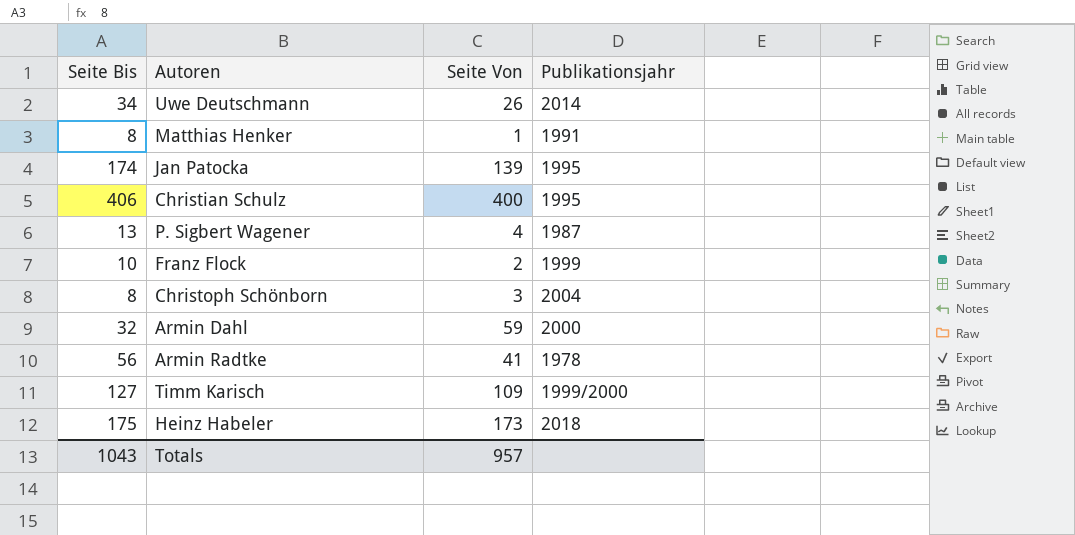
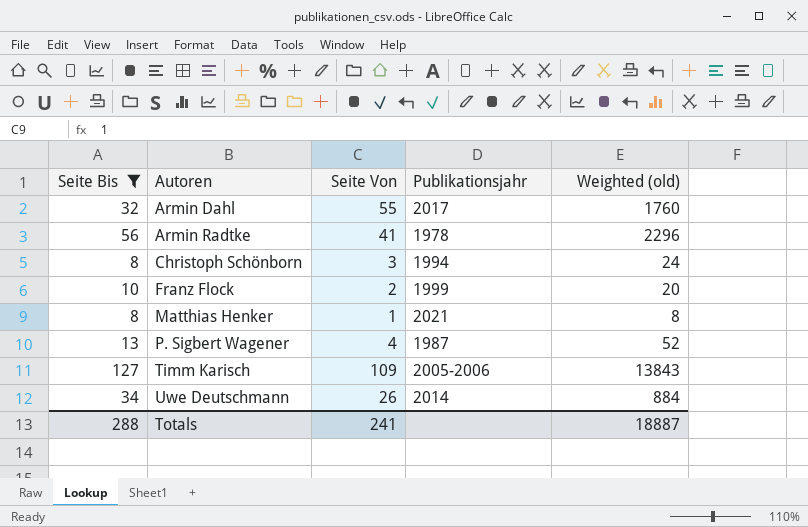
filter: none -> Seite Bis <= 127
row order: none -> Autoren ascending
column Weighted (old) | formula: none -> [Seite Bis] * [Seite Von]
Armin Dahl | Seite Von: 59 -> 55
Armin Dahl | Publikationsjahr: 2000 -> 2017
Christoph Schönborn | Publikationsjahr: 2004 -> 1994
Matthias Henker | Publikationsjahr: 1991 -> 2021
Timm Karisch | Publikationsjahr: 1999/2000 -> 2005-2006
Totals | Seite Bis: 1043 -> 288
Totals | Seite Von: 957 -> 241

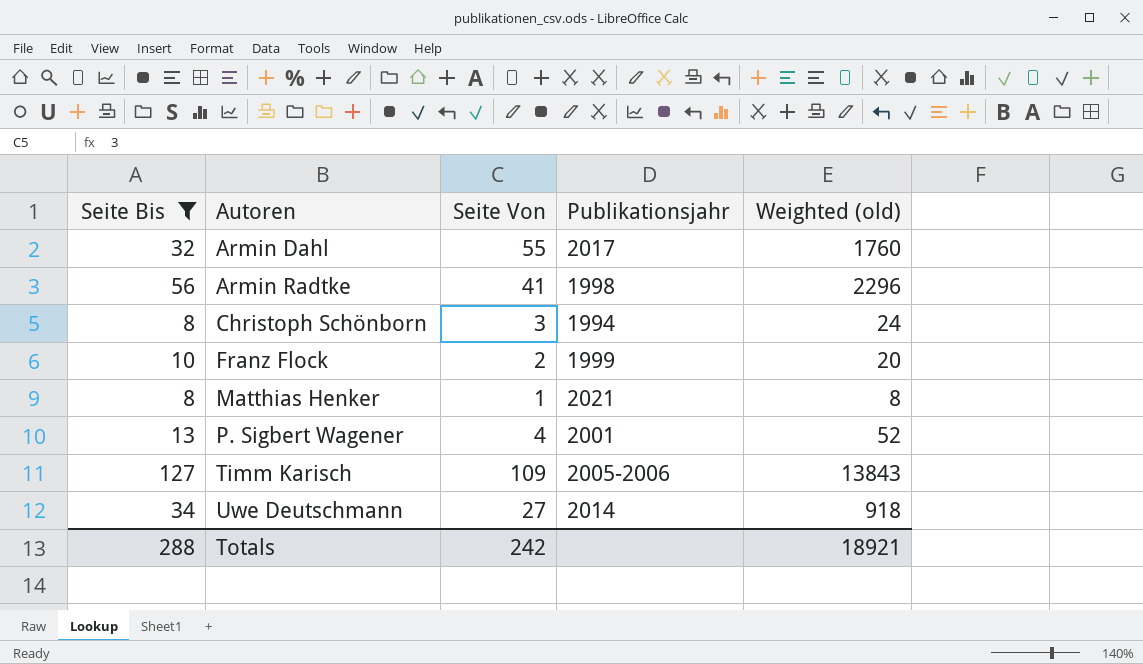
Armin Radtke | Publikationsjahr: 1978 -> 1998
P. Sigbert Wagener | Publikationsjahr: 1987 -> 2001
Uwe Deutschmann | Seite Von: 26 -> 27
Uwe Deutschmann | Weighted (old): 884 -> 918
Totals | Seite Von: 241 -> 242
Totals | Weighted (old): 18887 -> 18921

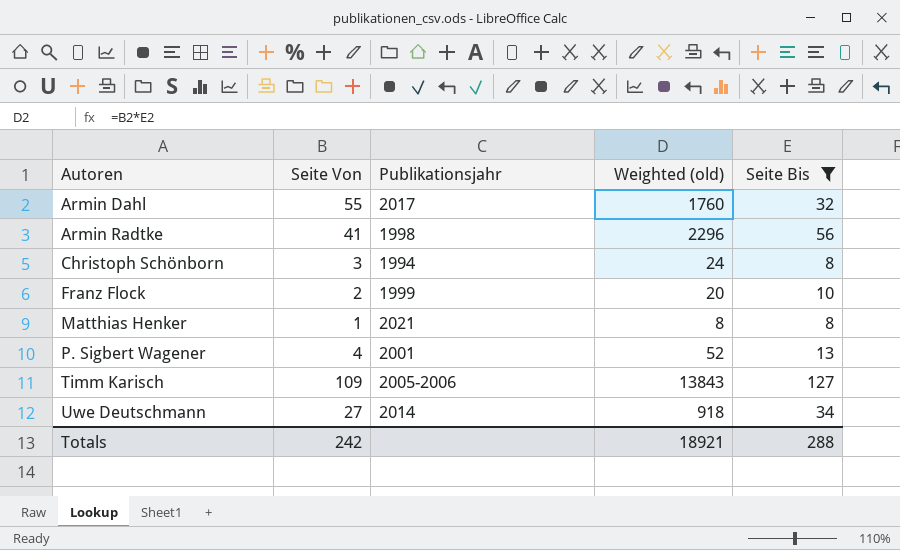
column Seite Bis | position: 1 -> 5

